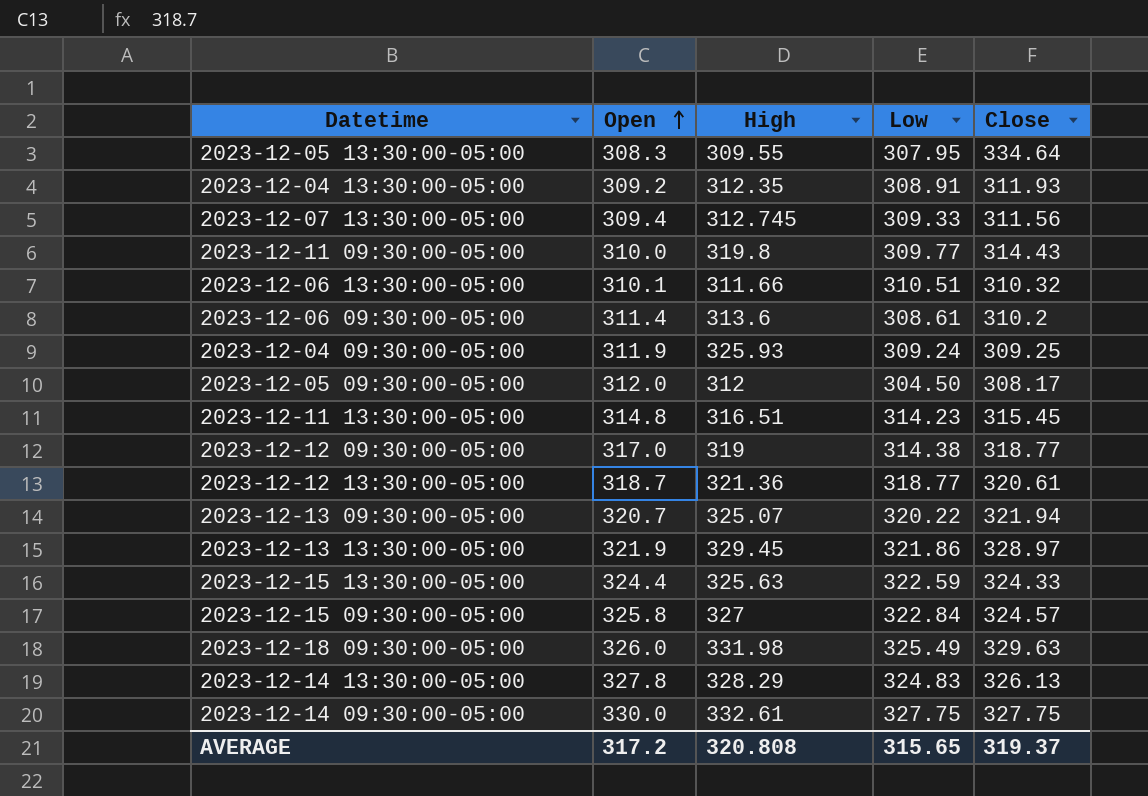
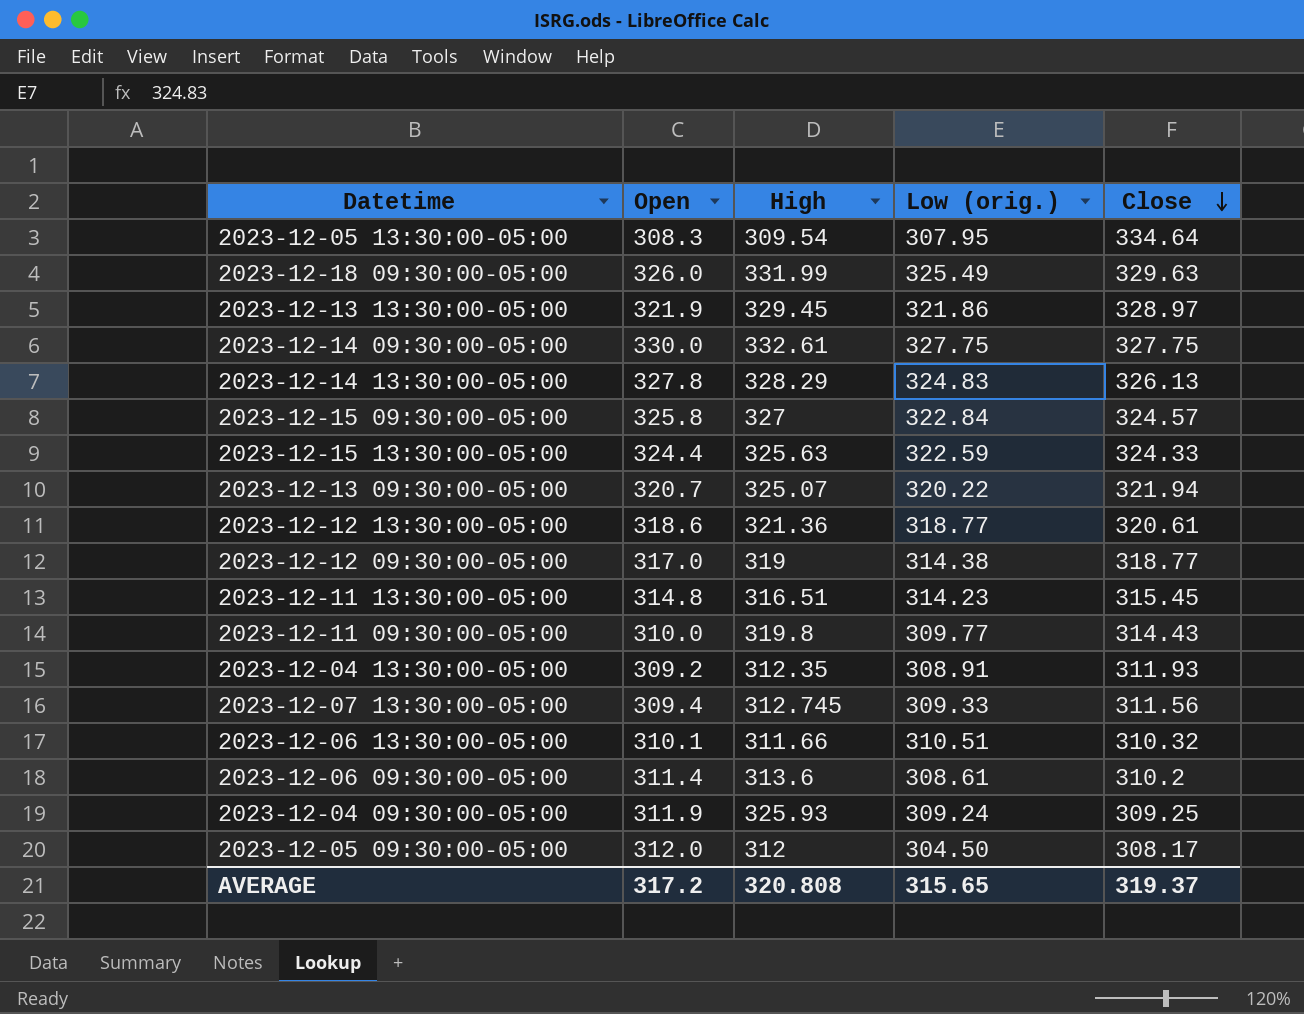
row order: Open ascending -> Close descending
column name: Low -> Low (orig.)
2023-12-05 13:30:00-05:00 | High: 309.55 -> 309.54
2023-12-18 09:30:00-05:00 | High: 331.98 -> 331.99
2023-12-12 13:30:00-05:00 | Open: 318.7 -> 318.6

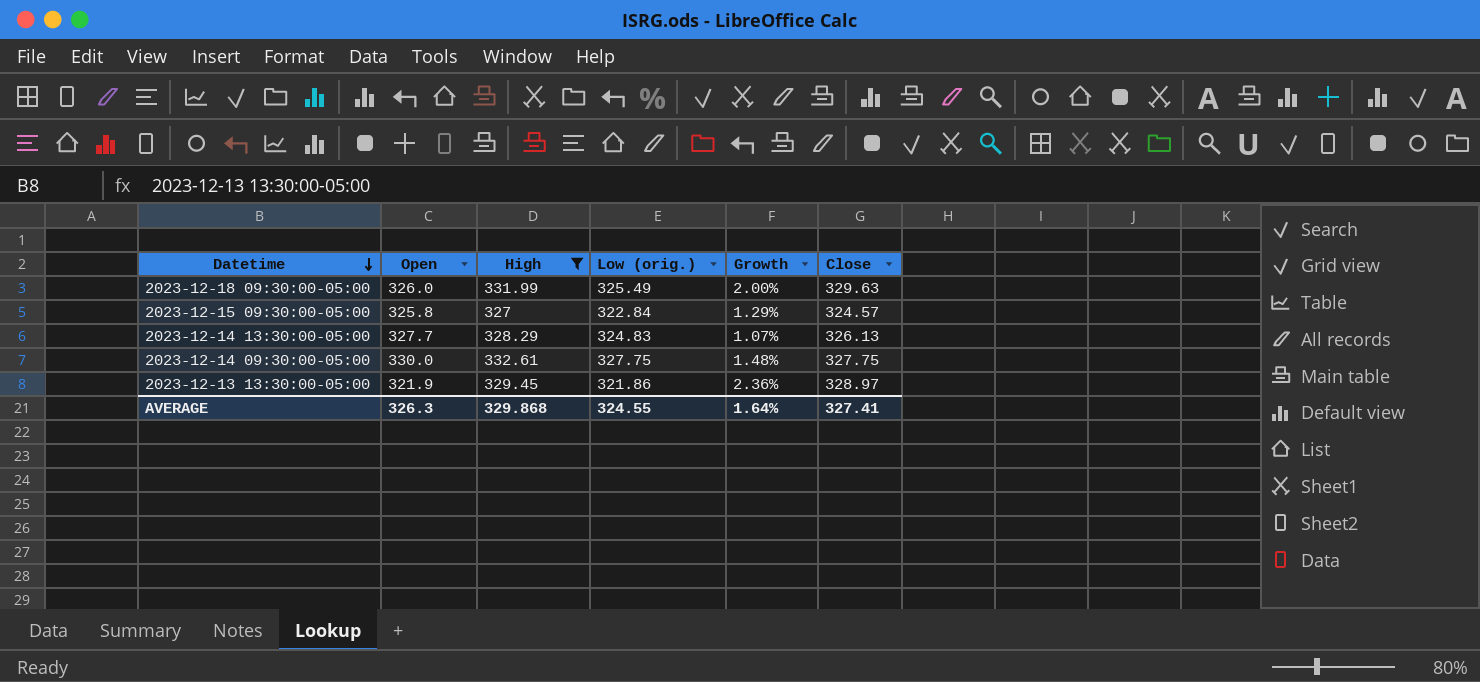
filter: none -> High >= 327
row order: Close descending -> Datetime descending
column Growth | formula: none -> ([High] - [Low (orig.)]) / [Low (orig.)]
2023-12-14 13:30:00-05:00 | Open: 327.8 -> 327.7
AVERAGE | Open: 317.2 -> 326.3
AVERAGE | High: 320.808 -> 329.868
AVERAGE | Low (orig.): 315.65 -> 324.55
AVERAGE | Close: 319.37 -> 327.41

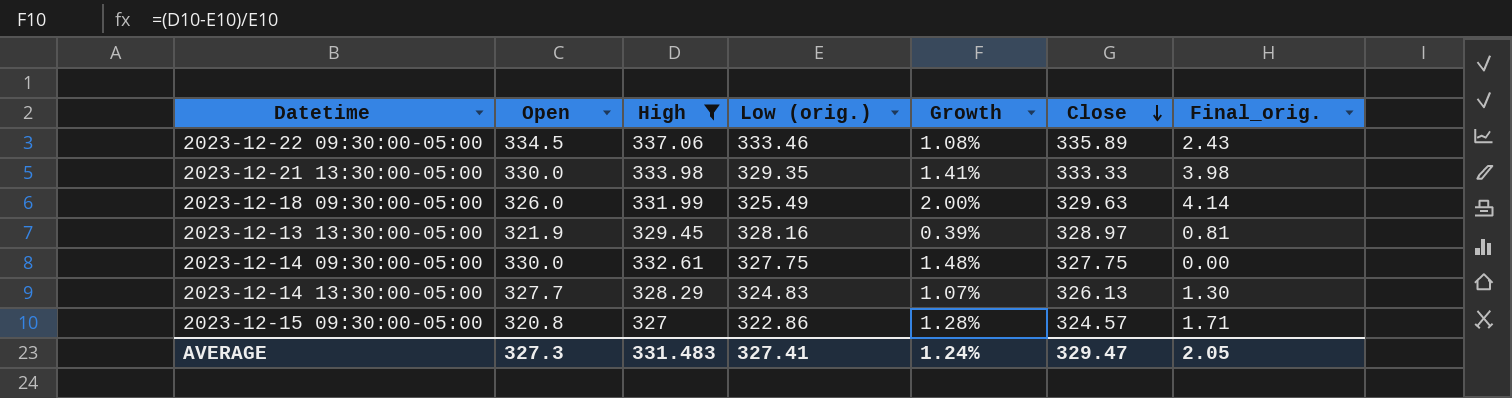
row order: Datetime descending -> Close descending
column Final_orig. | formula: none -> [Close] - [Low (orig.)]
row 2023-12-22 09:30:00-05:00: none -> 334.5 | 337.06 | 333.46 | 1.08% | 335.89 | 2.43
row 2023-12-21 13:30:00-05:00: none -> 330.0 | 333.98 | 329.35 | 1.41% | 333.33 | 3.98
2023-12-13 13:30:00-05:00 | Low (orig.): 321.86 -> 328.16
2023-12-13 13:30:00-05:00 | Growth: 2.36% -> 0.39%
2023-12-15 09:30:00-05:00 | Open: 325.8 -> 320.8
2023-12-15 09:30:00-05:00 | Low (orig.): 322.84 -> 322.86
2023-12-15 09:30:00-05:00 | Growth: 1.29% -> 1.28%
AVERAGE | Open: 326.3 -> 327.3
AVERAGE | High: 329.868 -> 331.483
AVERAGE | Low (orig.): 324.55 -> 327.41
AVERAGE | Growth: 1.64% -> 1.24%
AVERAGE | Close: 327.41 -> 329.47

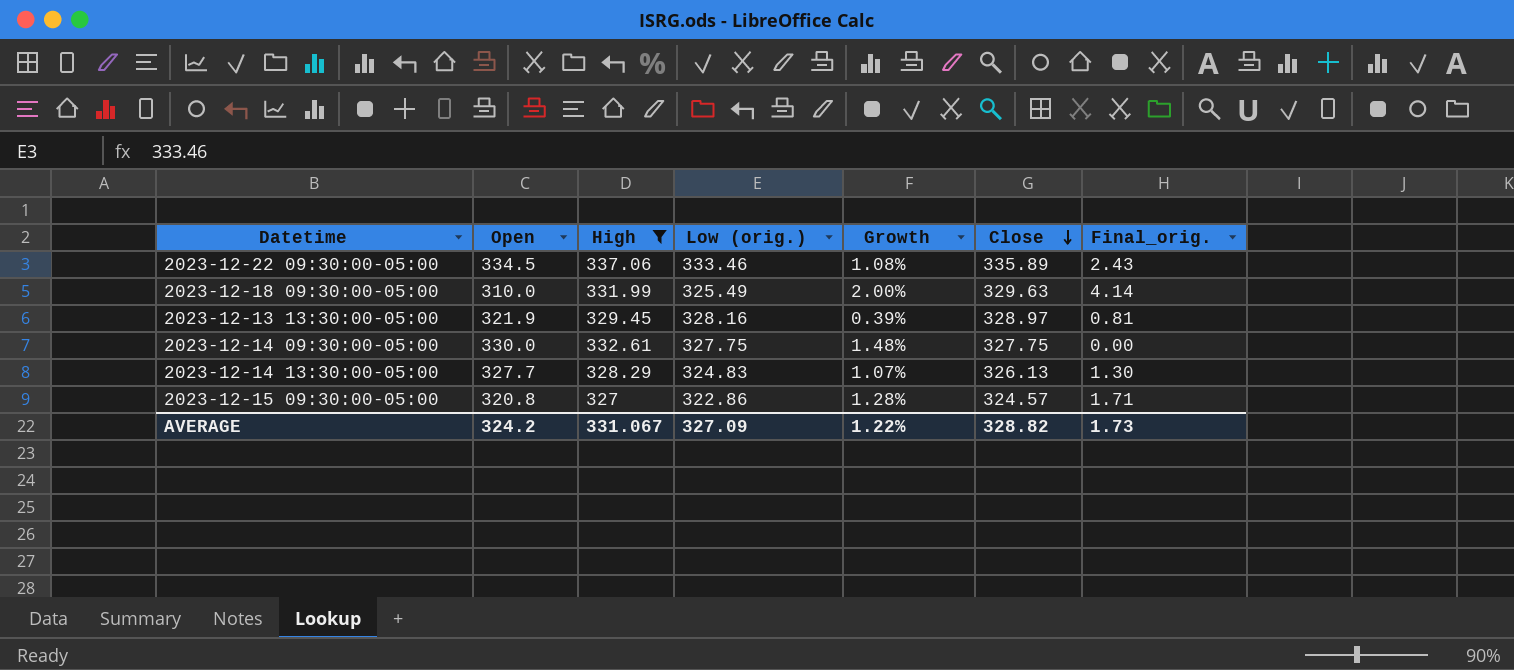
row 2023-12-21 13:30:00-05:00: 330.0 | 333.98 | 329.35 | 1.41% | 333.33 | 3.98 -> none
2023-12-18 09:30:00-05:00 | Open: 326.0 -> 310.0
AVERAGE | Open: 327.3 -> 324.2
AVERAGE | High: 331.483 -> 331.067
AVERAGE | Low (orig.): 327.41 -> 327.09
AVERAGE | Growth: 1.24% -> 1.22%
AVERAGE | Close: 329.47 -> 328.82
AVERAGE | Final_orig.: 2.05 -> 1.73

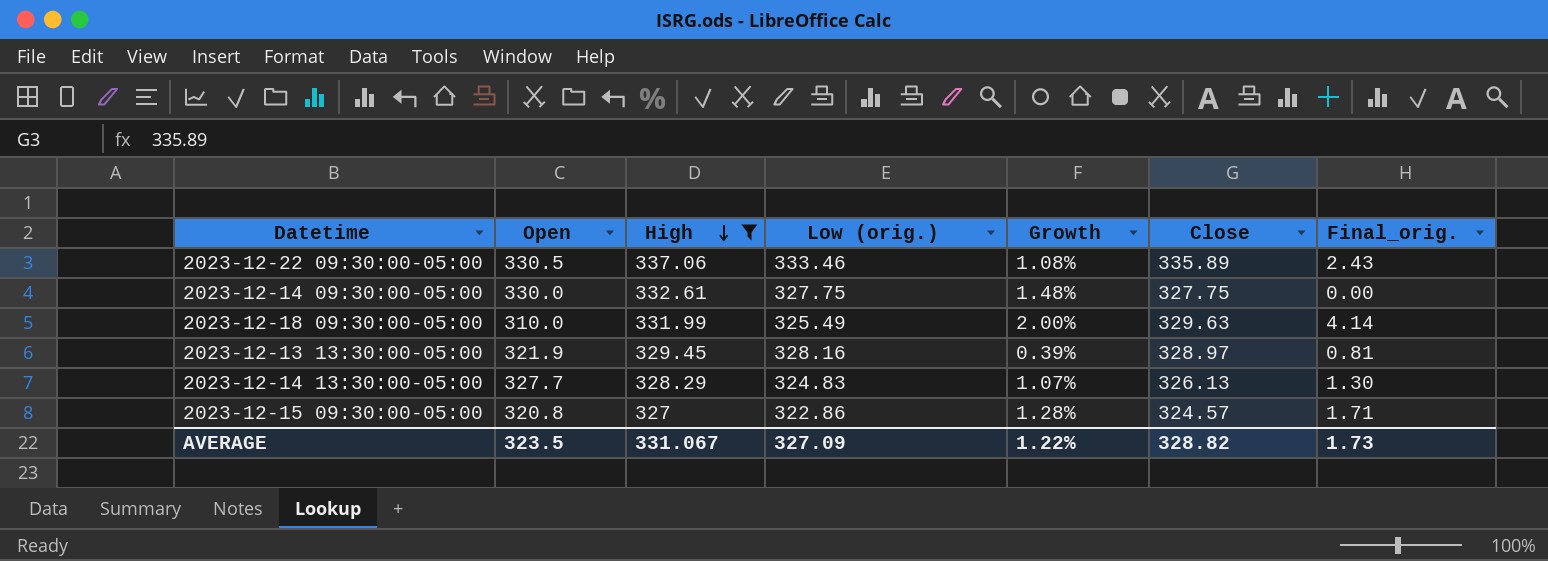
row order: Close descending -> High descending
2023-12-22 09:30:00-05:00 | Open: 334.5 -> 330.5
AVERAGE | Open: 324.2 -> 323.5

